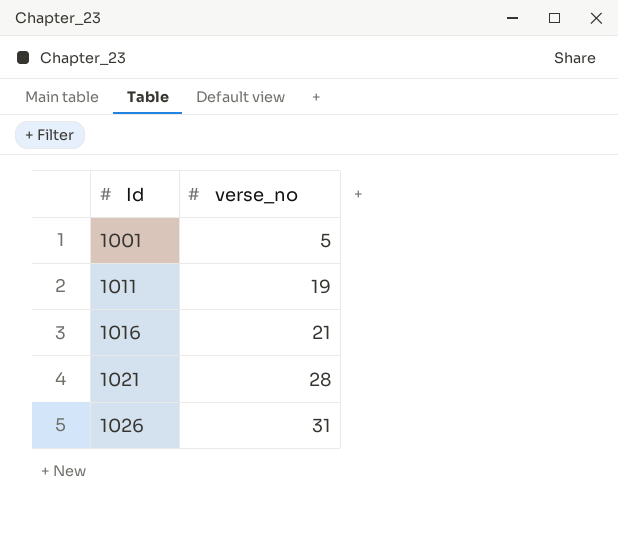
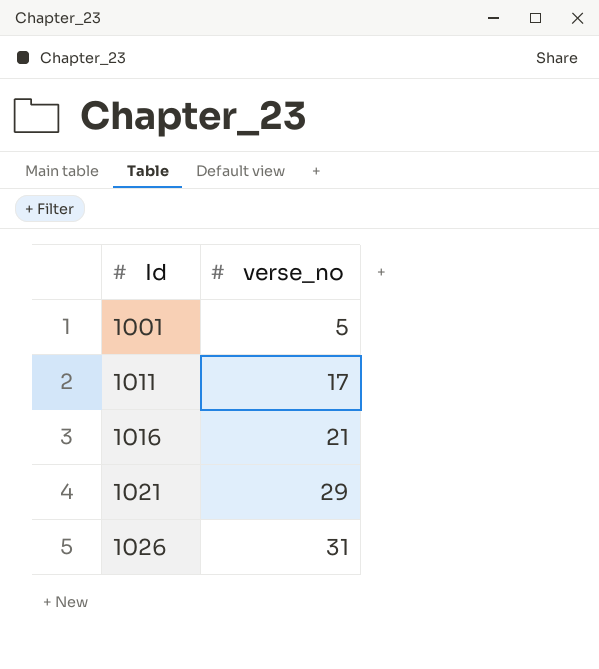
1011 | verse_no: 19 -> 17
1021 | verse_no: 28 -> 29

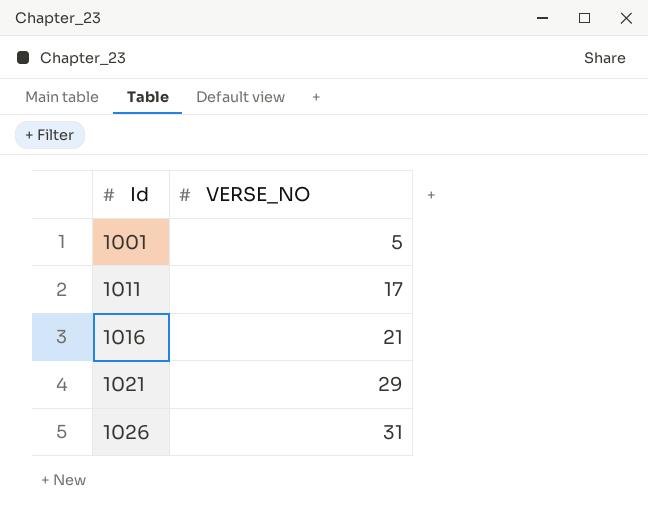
column name: verse_no -> VERSE_NO

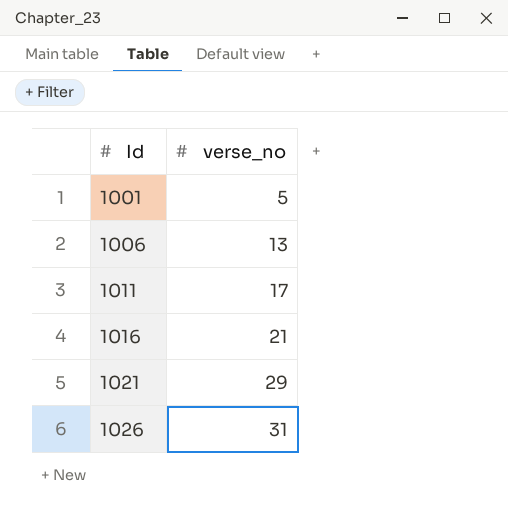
column name: VERSE_NO -> verse_no
row 1006: none -> 13

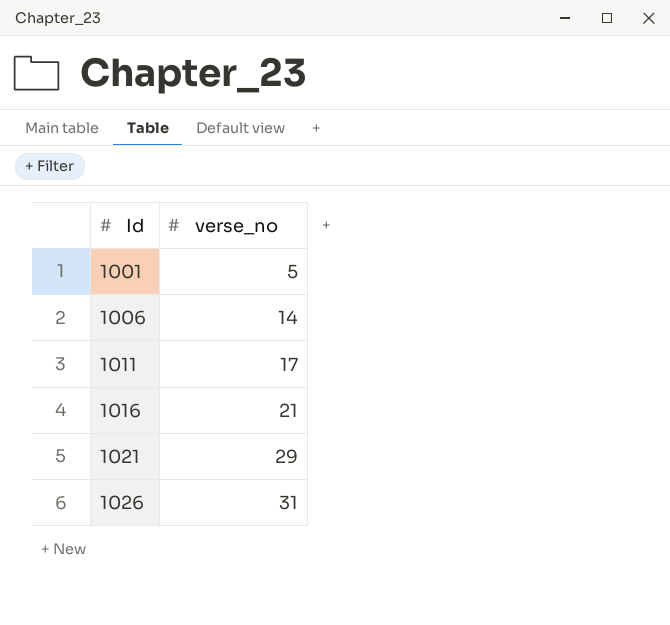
1006 | verse_no: 13 -> 14

